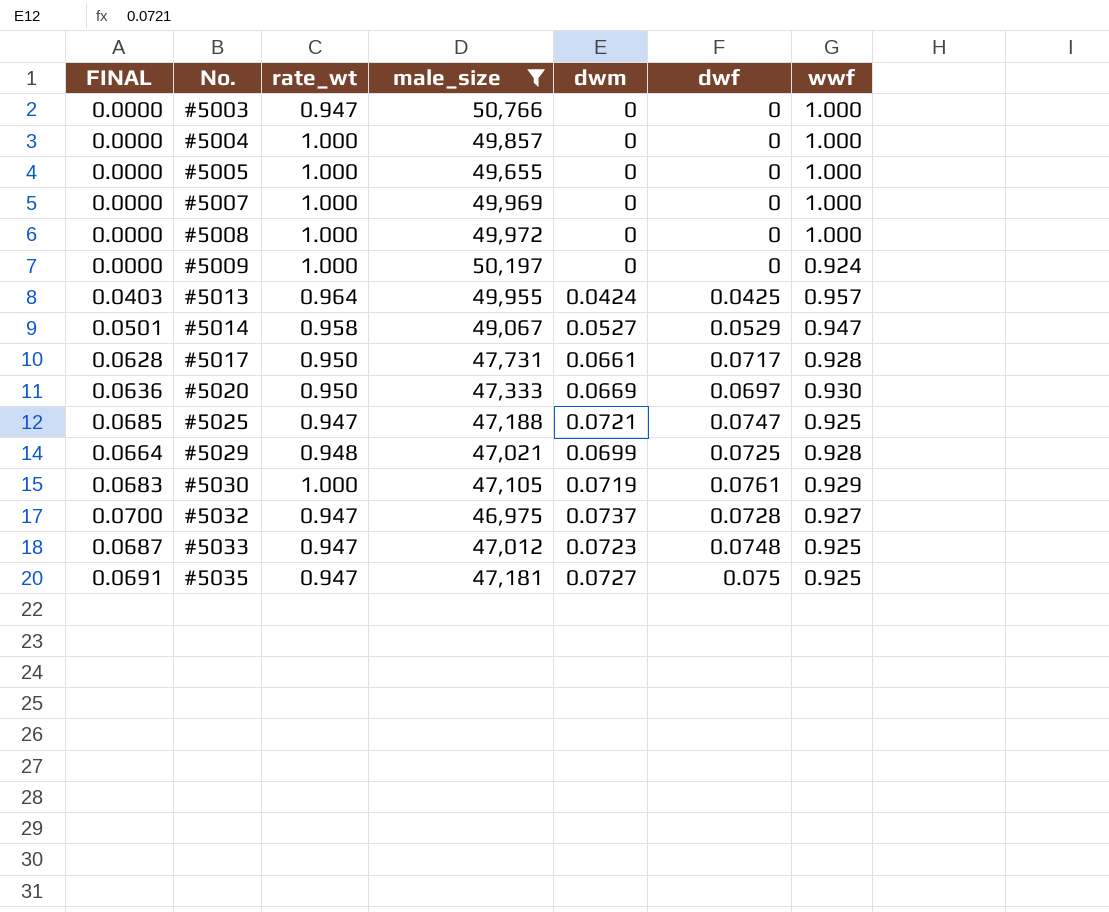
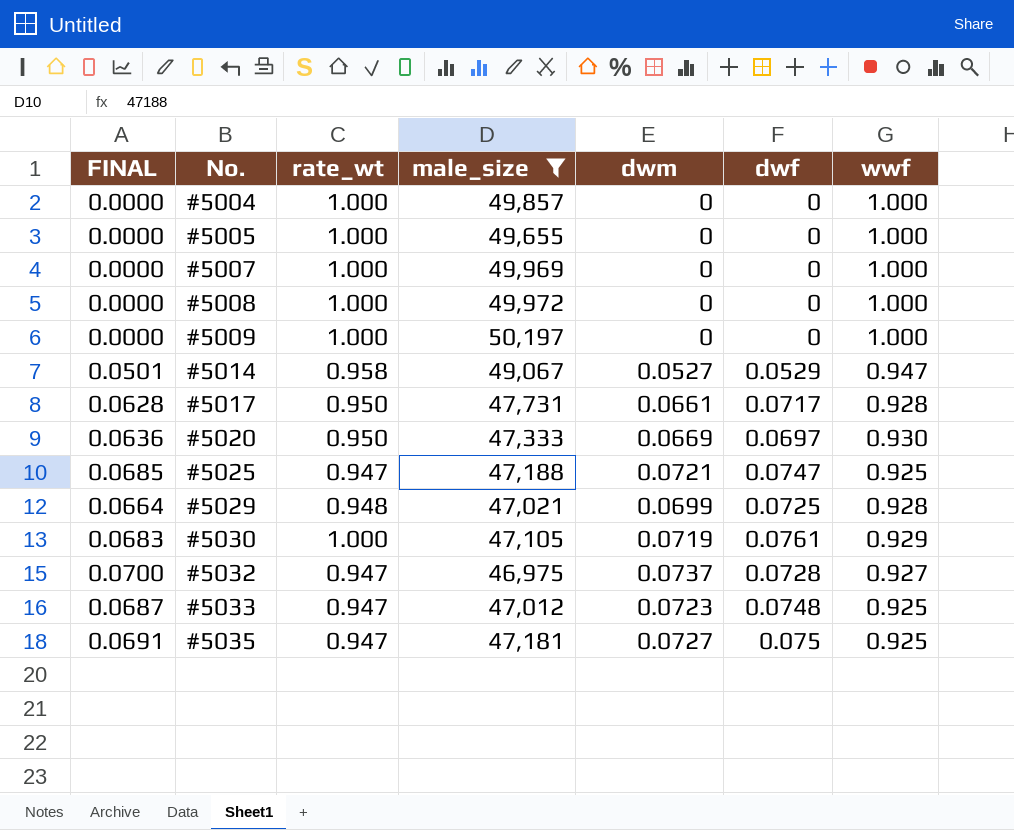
row #5003: 0.0000 | 0.947 | 50,766 | 0 | 0 | 1.000 -> none
row #5013: 0.0403 | 0.964 | 49,955 | 0.0424 | 0.0425 | 0.957 -> none
#5009 | wwf: 0.924 -> 1.000

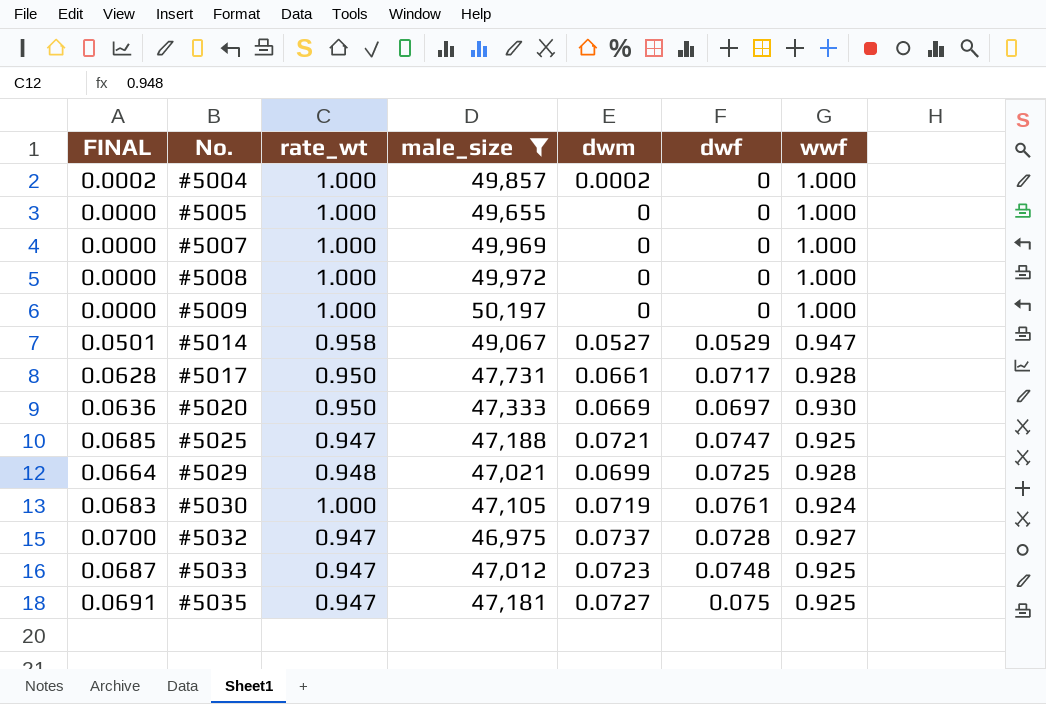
#5004 | FINAL: 0.0000 -> 0.0002
#5004 | dwm: 0 -> 0.0002
#5030 | wwf: 0.929 -> 0.924

